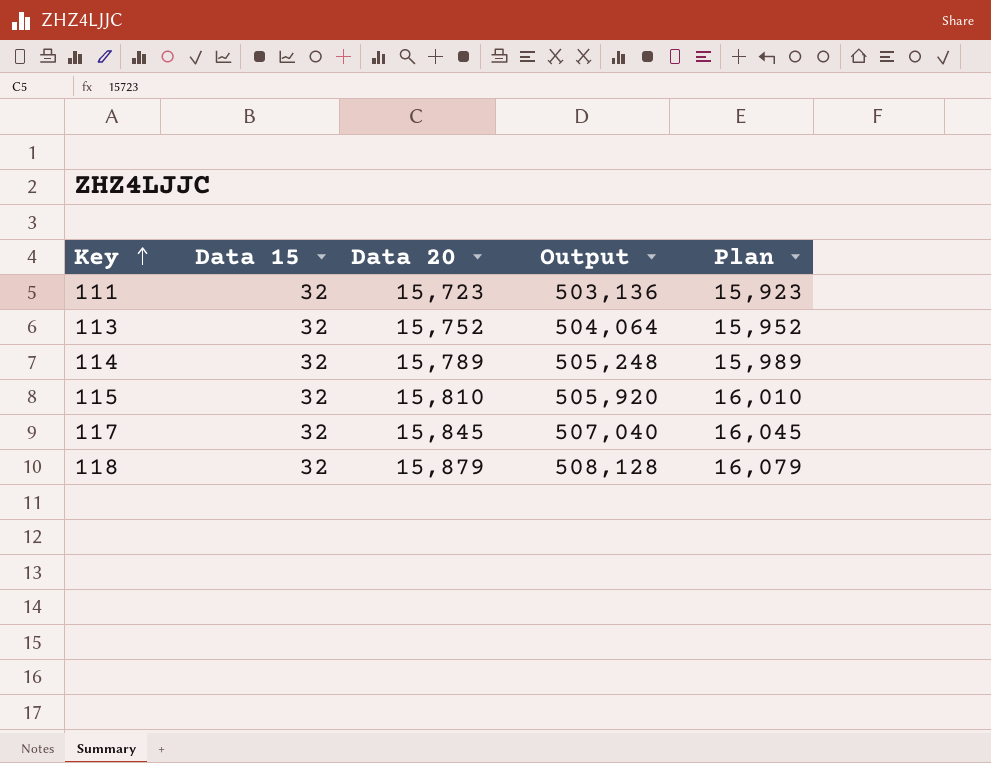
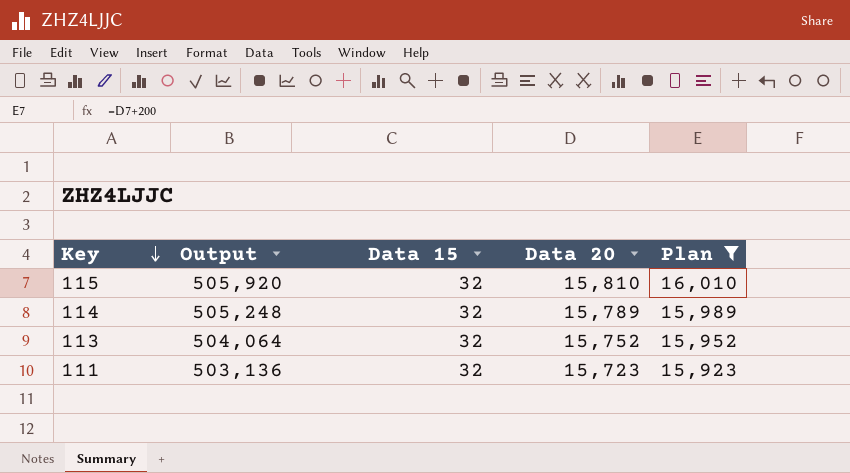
filter: none -> Plan <= 16,010
row order: Key ascending -> Key descending
column Output | position: 4 -> 2

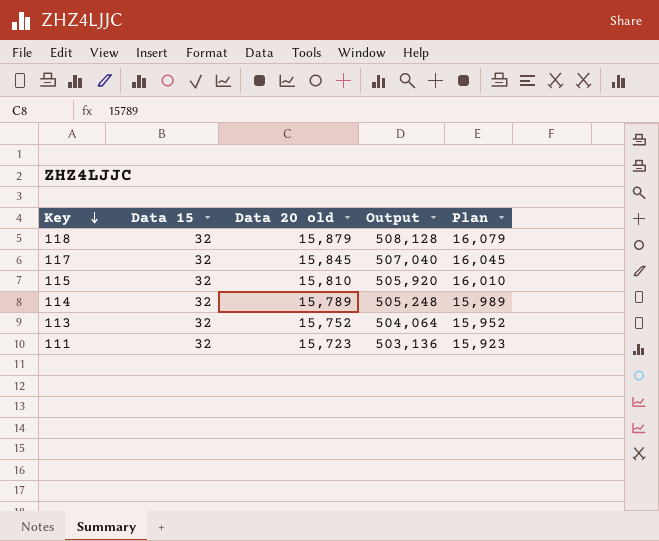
filter: Plan <= 16,010 -> none
column name: Data 20 -> Data 20 old
column Output | position: 2 -> 4

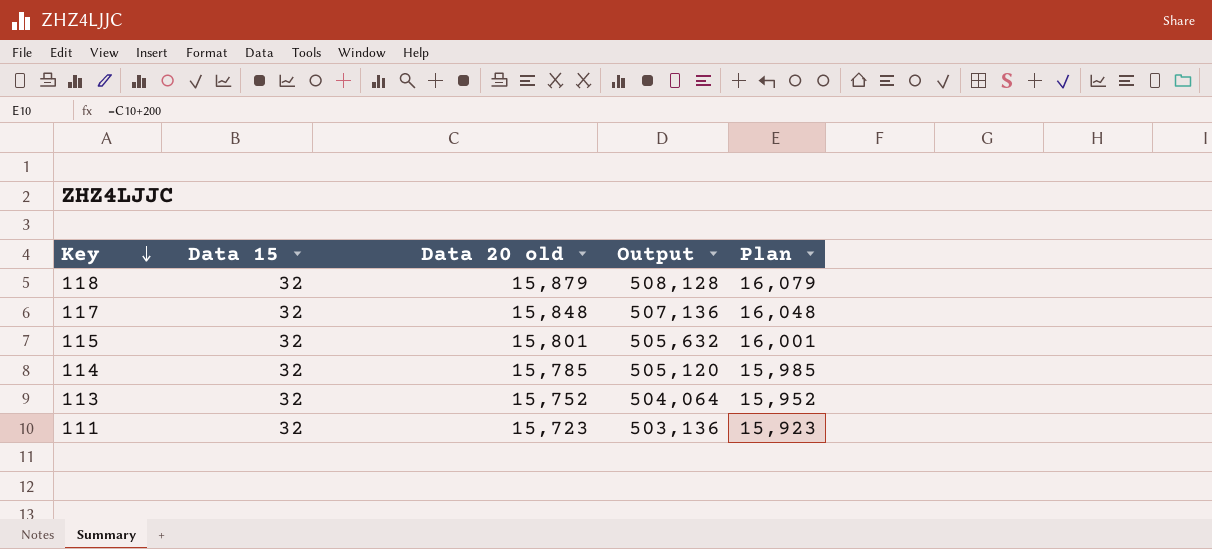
117 | Data 20 old: 15,845 -> 15,848
117 | Output: 507,040 -> 507,136
117 | Plan: 16,045 -> 16,048
115 | Data 20 old: 15,810 -> 15,801
115 | Output: 505,920 -> 505,632
115 | Plan: 16,010 -> 16,001
114 | Data 20 old: 15,789 -> 15,785
114 | Output: 505,248 -> 505,120
114 | Plan: 15,989 -> 15,985

